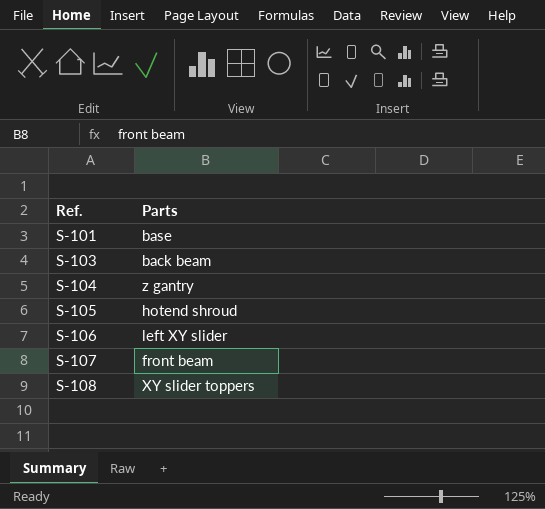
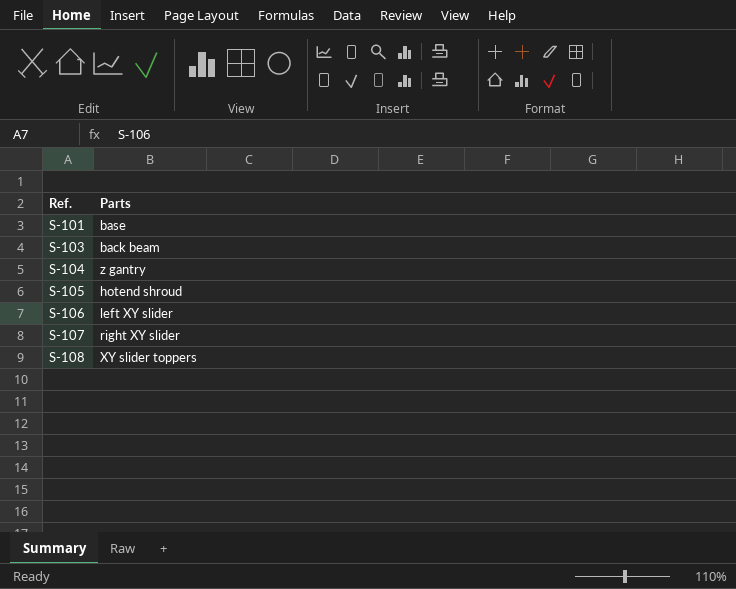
S-107 | Parts: front beam -> right XY slider

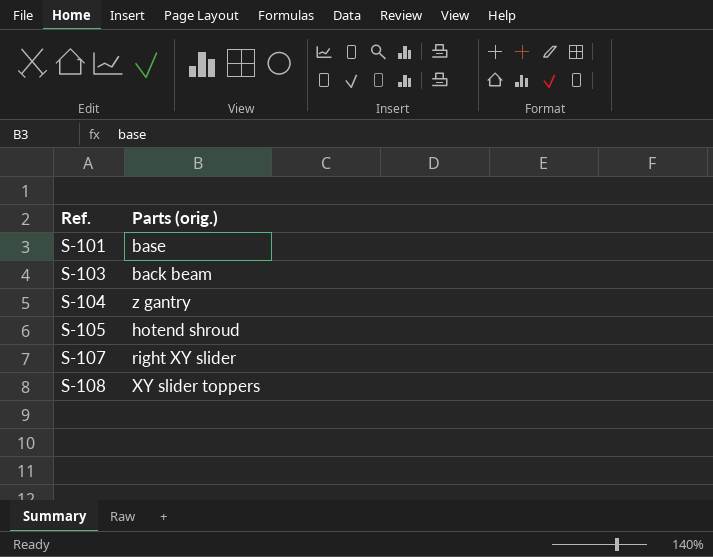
column name: Parts -> Parts (orig.)
row S-106: left XY slider -> none

